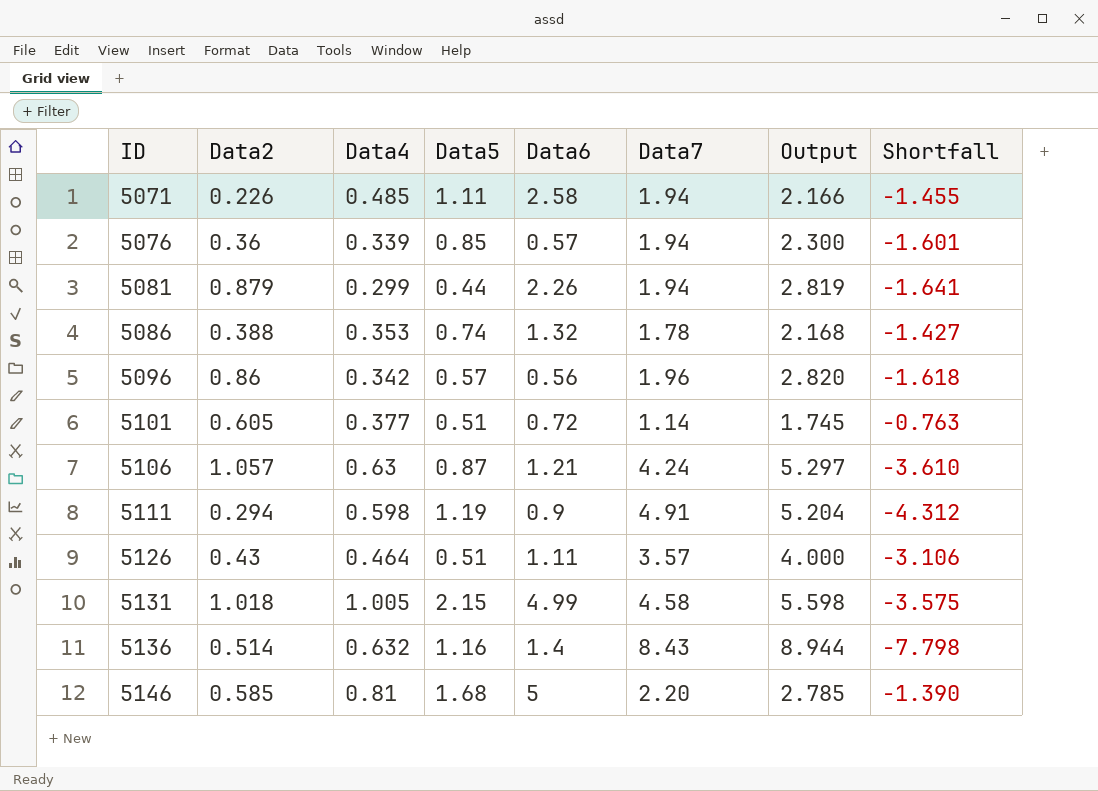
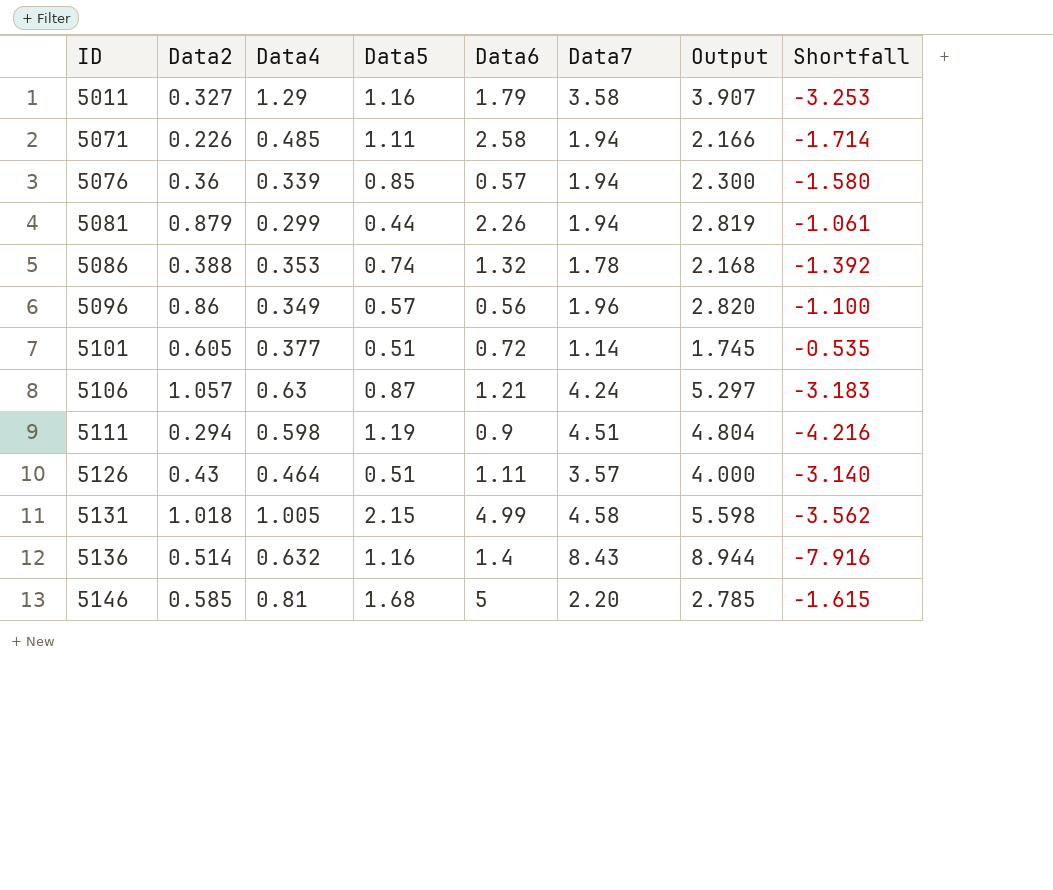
column Shortfall | formula: [Data4] - [Data7] -> [Data2] - [Data7]
row 5011: none -> 0.327 | 1.29 | 1.16 | 1.79 | 3.58 | 3.907 | -3.253
5096 | Data4: 0.342 -> 0.349
5111 | Data7: 4.91 -> 4.51
5111 | Output: 5.204 -> 4.804

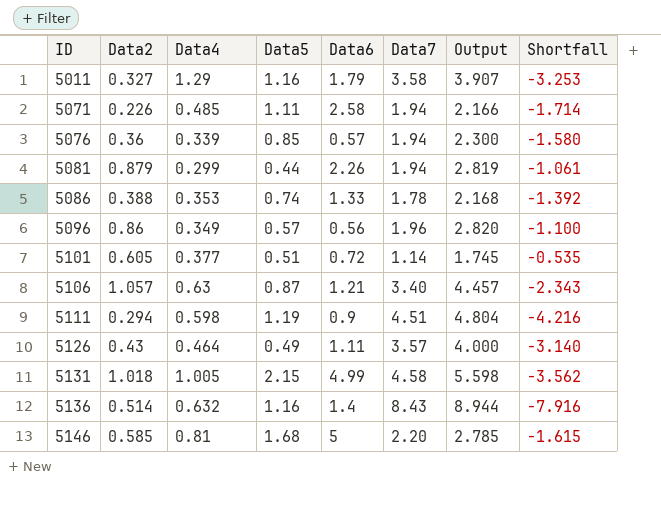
5086 | Data6: 1.32 -> 1.33
5106 | Data7: 4.24 -> 3.40
5106 | Output: 5.297 -> 4.457
5106 | Shortfall: -3.183 -> -2.343
5126 | Data5: 0.51 -> 0.49

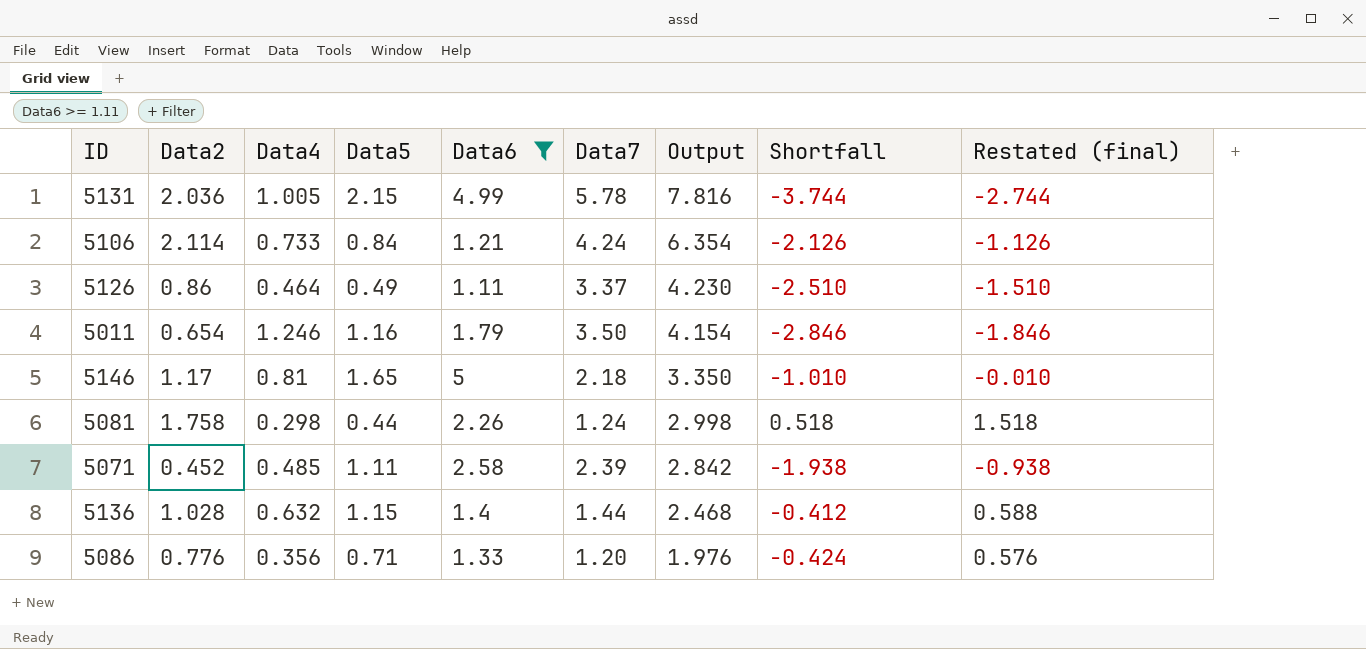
filter: none -> Data6 >= 1.11
row order: ID ascending -> Output descending
column Restated (final) | formula: none -> [Shortfall] + 1
5131 | Data2: 1.018 -> 2.036
5131 | Data7: 4.58 -> 5.78
5131 | Output: 5.598 -> 7.816
5131 | Shortfall: -3.562 -> -3.744
5106 | Data2: 1.057 -> 2.114
5106 | Data4: 0.63 -> 0.733
5106 | Data5: 0.87 -> 0.84
5106 | Data7: 3.40 -> 4.24
5106 | Output: 4.457 -> 6.354
5106 | Shortfall: -2.343 -> -2.126
5126 | Data2: 0.43 -> 0.86
5126 | Data7: 3.57 -> 3.37
5126 | Output: 4.000 -> 4.230
5126 | Shortfall: -3.140 -> -2.510
5011 | Data2: 0.327 -> 0.654
5011 | Data4: 1.29 -> 1.246
5011 | Data7: 3.58 -> 3.50
5011 | Output: 3.907 -> 4.154
5011 | Shortfall: -3.253 -> -2.846
5146 | Data2: 0.585 -> 1.17
5146 | Data5: 1.68 -> 1.65
5146 | Data7: 2.20 -> 2.18
5146 | Output: 2.785 -> 3.350
5146 | Shortfall: -1.615 -> -1.010
5081 | Data2: 0.879 -> 1.758
5081 | Data4: 0.299 -> 0.298
5081 | Data7: 1.94 -> 1.24
5081 | Output: 2.819 -> 2.998
5081 | Shortfall: -1.061 -> 0.518
5071 | Data2: 0.226 -> 0.452
5071 | Data7: 1.94 -> 2.39
5071 | Output: 2.166 -> 2.842
5071 | Shortfall: -1.714 -> -1.938
5136 | Data2: 0.514 -> 1.028
5136 | Data5: 1.16 -> 1.15
5136 | Data7: 8.43 -> 1.44
5136 | Output: 8.944 -> 2.468
5136 | Shortfall: -7.916 -> -0.412
5086 | Data2: 0.388 -> 0.776
5086 | Data4: 0.353 -> 0.356
5086 | Data5: 0.74 -> 0.71
5086 | Data7: 1.78 -> 1.20
5086 | Output: 2.168 -> 1.976
5086 | Shortfall: -1.392 -> -0.424

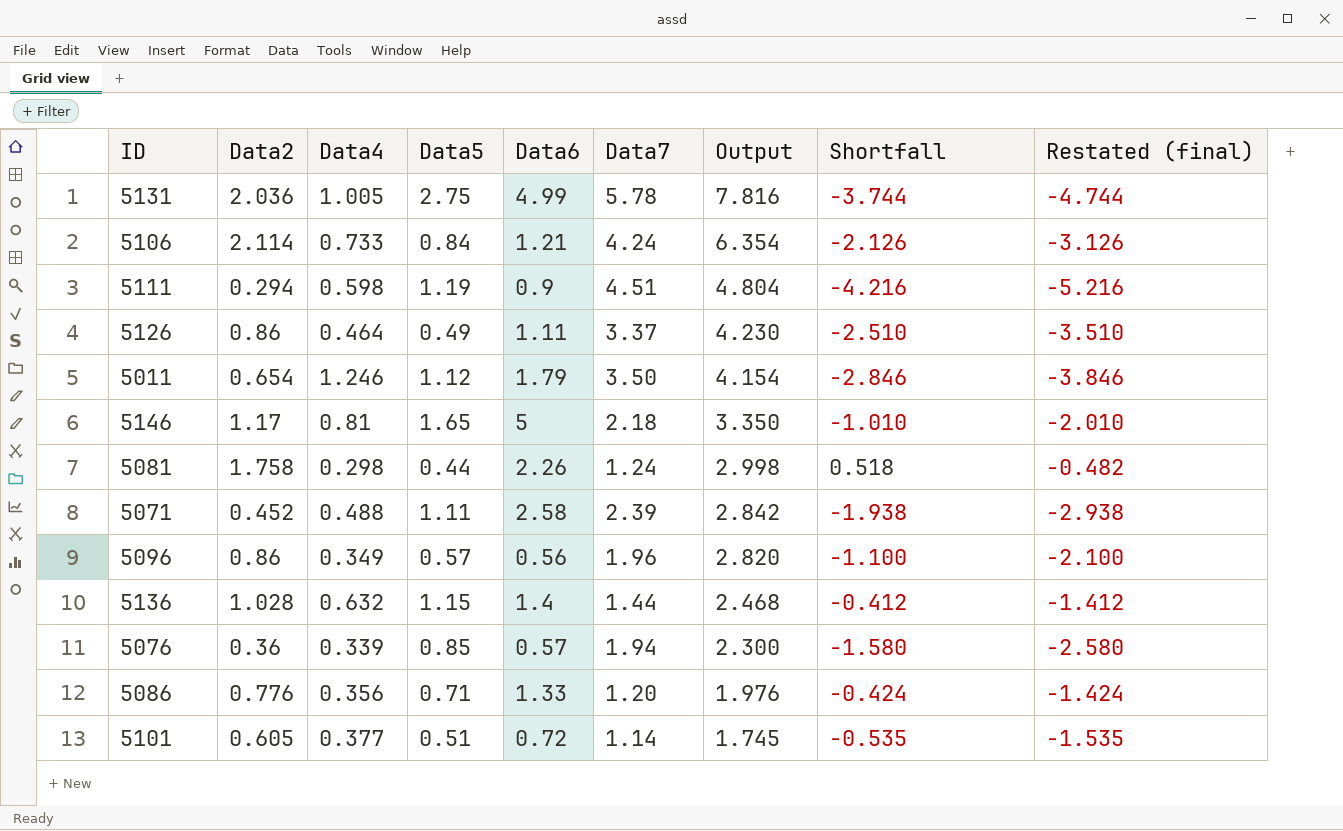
filter: Data6 >= 1.11 -> none
column Restated (final) | formula: [Shortfall] + 1 -> [Shortfall] - 1
5131 | Data5: 2.15 -> 2.75
5011 | Data5: 1.16 -> 1.12
5071 | Data4: 0.485 -> 0.488

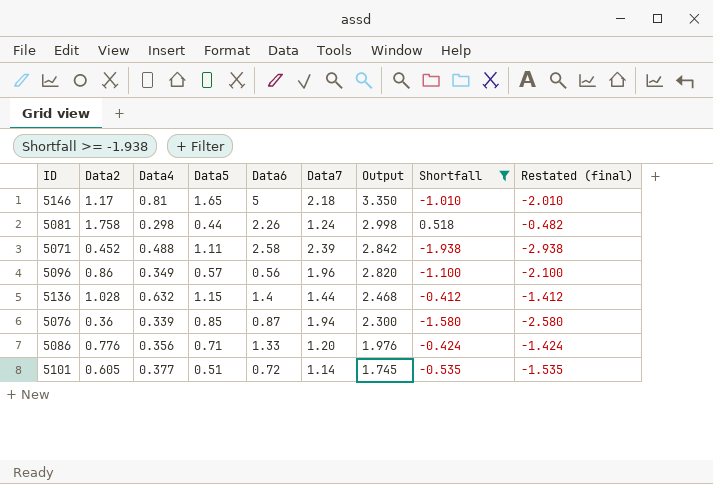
filter: none -> Shortfall >= -1.938
5076 | Data6: 0.57 -> 0.87

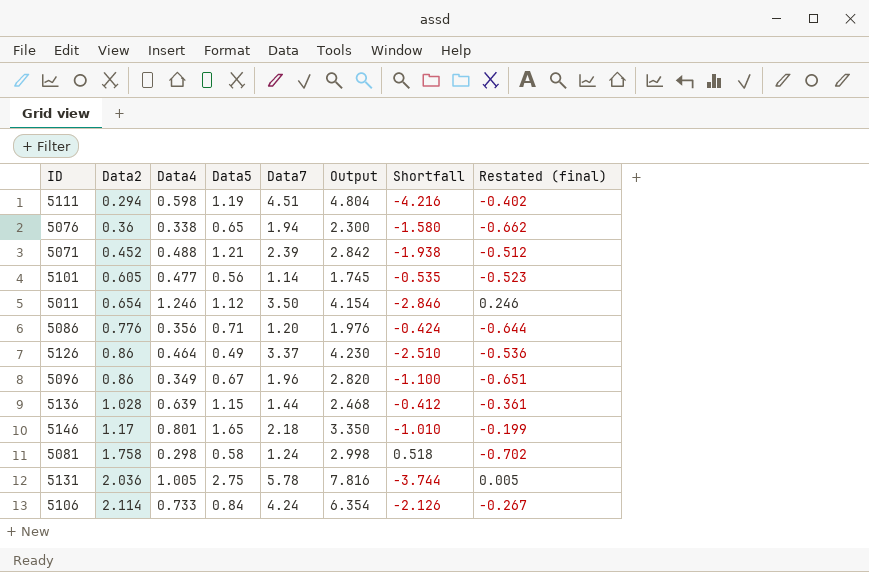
filter: Shortfall >= -1.938 -> none
row order: Output descending -> Data2 ascending
column Data6 | position: 5 -> none
column Restated (final) | formula: [Shortfall] - 1 -> [Data4] - 1
5076 | Data4: 0.339 -> 0.338
5076 | Data5: 0.85 -> 0.65
5071 | Data5: 1.11 -> 1.21
5101 | Data4: 0.377 -> 0.477
5101 | Data5: 0.51 -> 0.56
5096 | Data5: 0.57 -> 0.67
5136 | Data4: 0.632 -> 0.639
5146 | Data4: 0.81 -> 0.801
5081 | Data5: 0.44 -> 0.58

